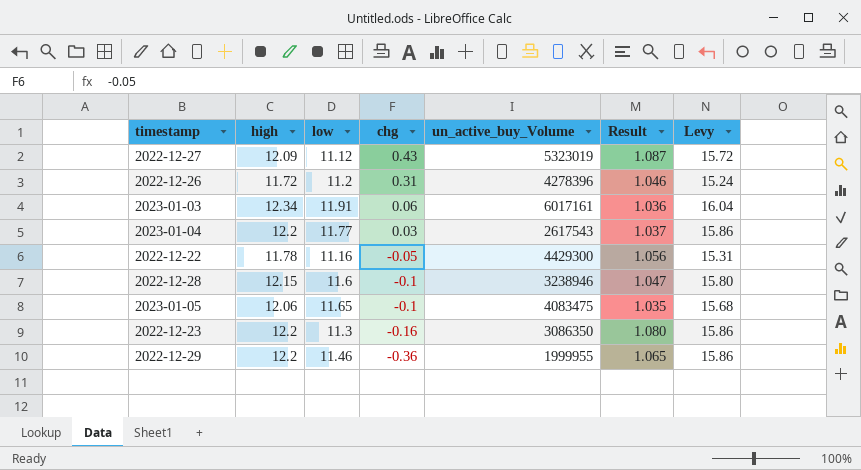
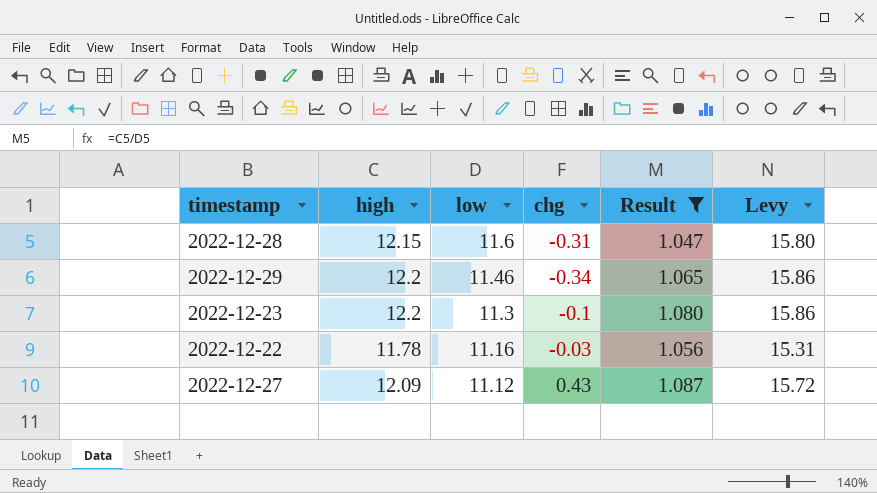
filter: none -> Result >= 1.047
row order: chg descending -> low descending
column un_active_buy_Volume | position: 5 -> none
2022-12-28 | chg: -0.1 -> -0.31
2022-12-29 | chg: -0.36 -> -0.34
2022-12-23 | chg: -0.16 -> -0.1
2022-12-22 | chg: -0.05 -> -0.03

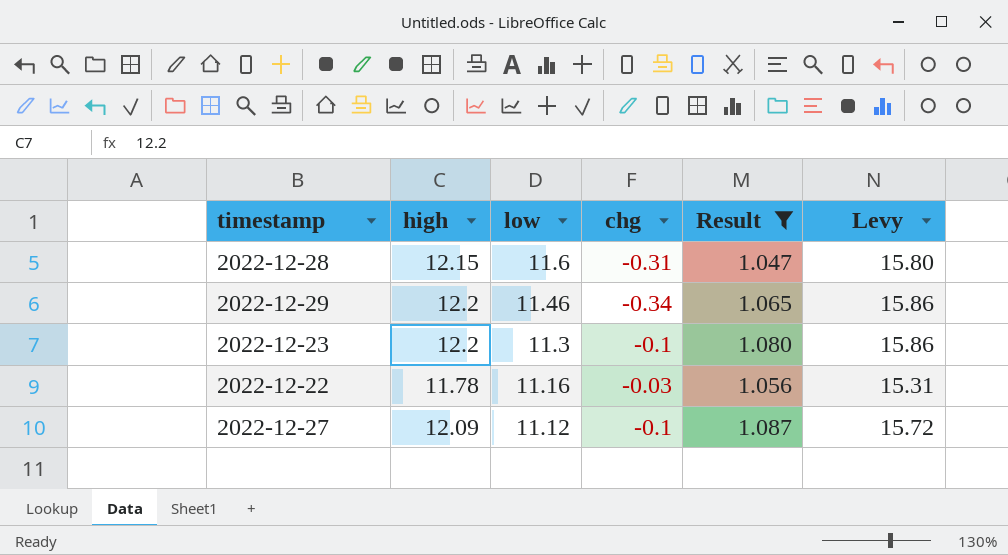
2022-12-27 | chg: 0.43 -> -0.1

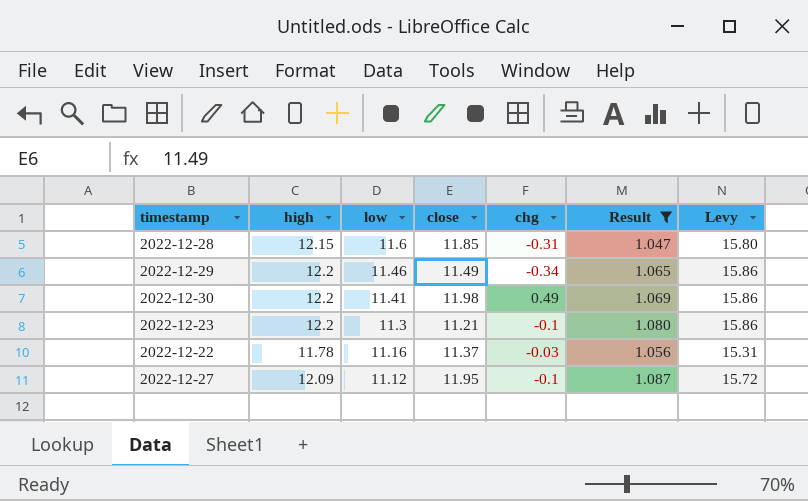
column close | position: none -> 4
row 2022-12-30: none -> 12.2 | 11.41 | 11.98 | 0.49 | 1.069 | 15.86

